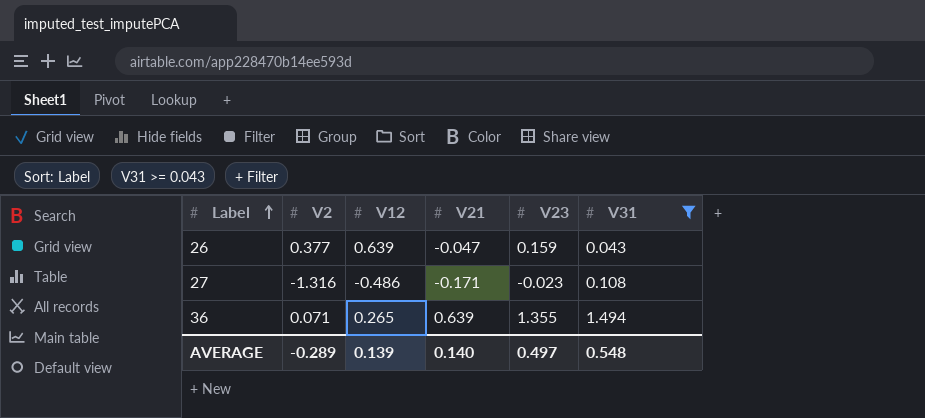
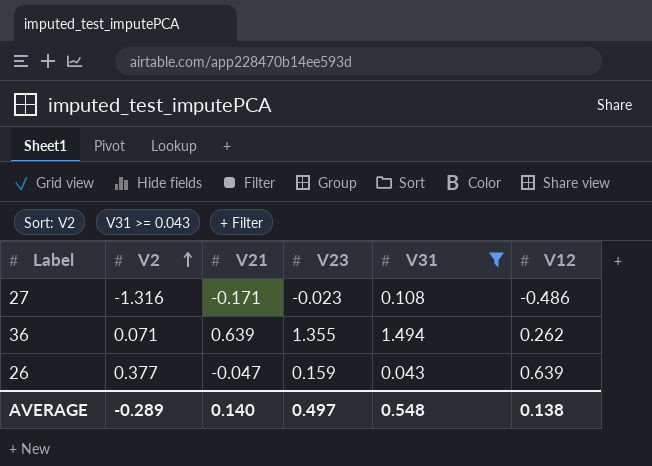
row order: Label ascending -> V2 ascending
column V12 | position: 3 -> 6
36 | V12: 0.265 -> 0.262
AVERAGE | V12: 0.139 -> 0.138

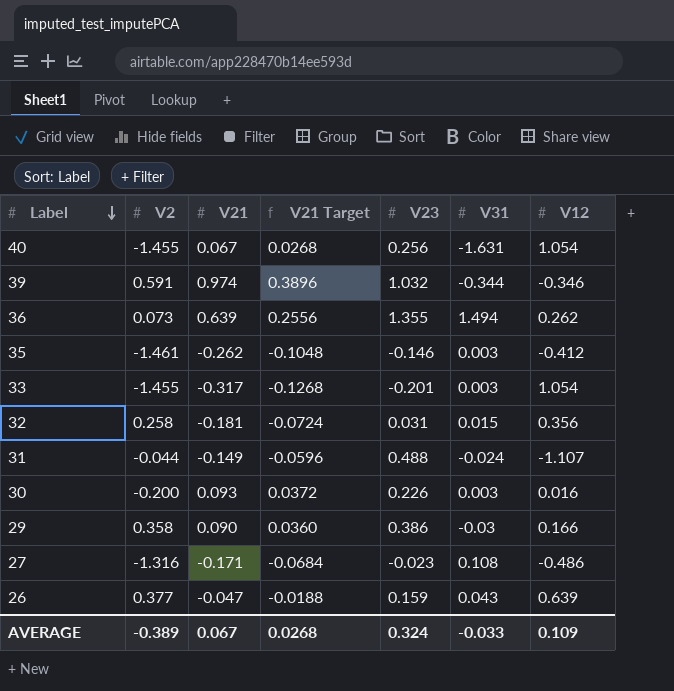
filter: V31 >= 0.043 -> none
row order: V2 ascending -> Label descending
column V21 Target | formula: none -> [V21] * 0.4
36 | V2: 0.071 -> 0.073
AVERAGE | V2: -0.289 -> -0.389
AVERAGE | V21: 0.140 -> 0.067
AVERAGE | V23: 0.497 -> 0.324
AVERAGE | V31: 0.548 -> -0.033
AVERAGE | V12: 0.138 -> 0.109

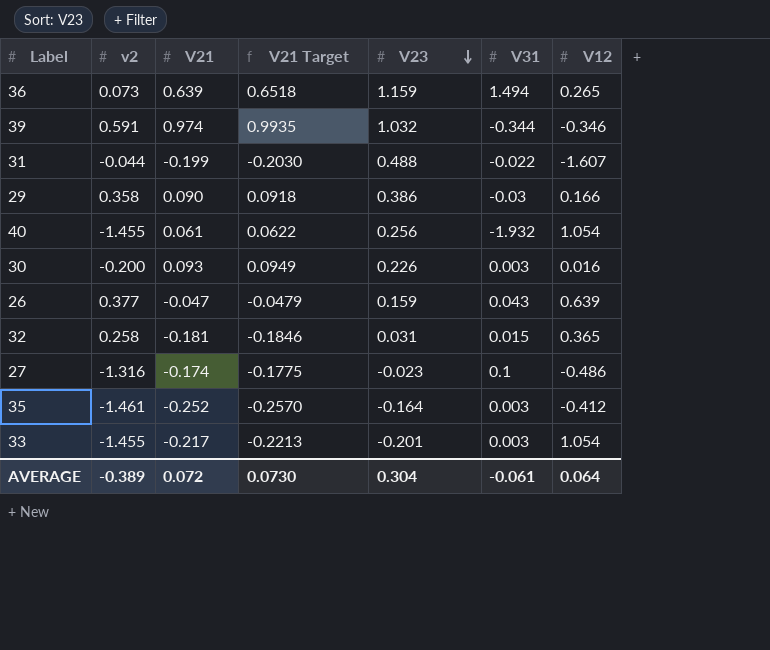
row order: Label descending -> V23 descending
column name: V2 -> v2
column V21 Target | formula: [V21] * 0.4 -> [V21] * 1.02
36 | V23: 1.355 -> 1.159
36 | V12: 0.262 -> 0.265
31 | V21: -0.149 -> -0.199
31 | V31: -0.024 -> -0.022
31 | V12: -1.107 -> -1.607
40 | V21: 0.067 -> 0.061
40 | V31: -1.631 -> -1.932
32 | V12: 0.356 -> 0.365
27 | V21: -0.171 -> -0.174
27 | V31: 0.108 -> 0.1
35 | V21: -0.262 -> -0.252
35 | V23: -0.146 -> -0.164
33 | V21: -0.317 -> -0.217
AVERAGE | V21: 0.067 -> 0.072
AVERAGE | V21 Target: 0.0268 -> 0.0730
AVERAGE | V23: 0.324 -> 0.304
AVERAGE | V31: -0.033 -> -0.061
AVERAGE | V12: 0.109 -> 0.064

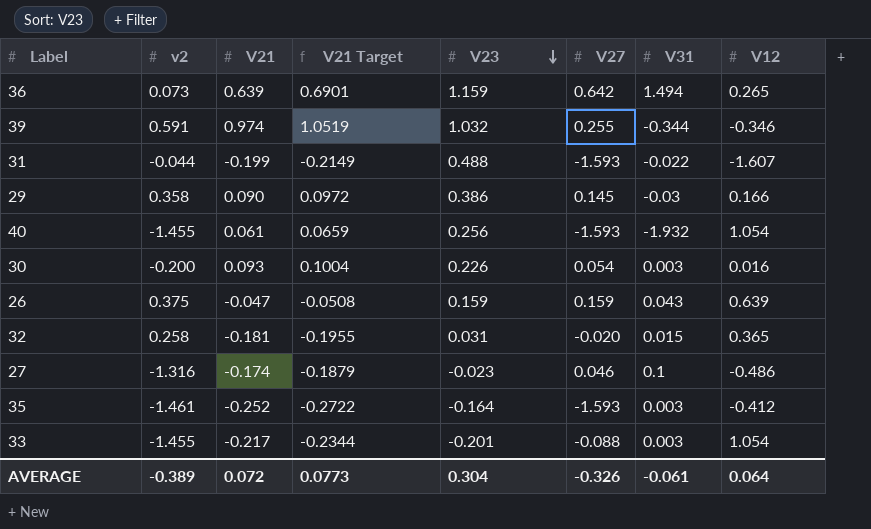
column V21 Target | formula: [V21] * 1.02 -> [V21] * 1.08
column V27 | position: none -> 6
26 | v2: 0.377 -> 0.375
AVERAGE | V21 Target: 0.0730 -> 0.0773

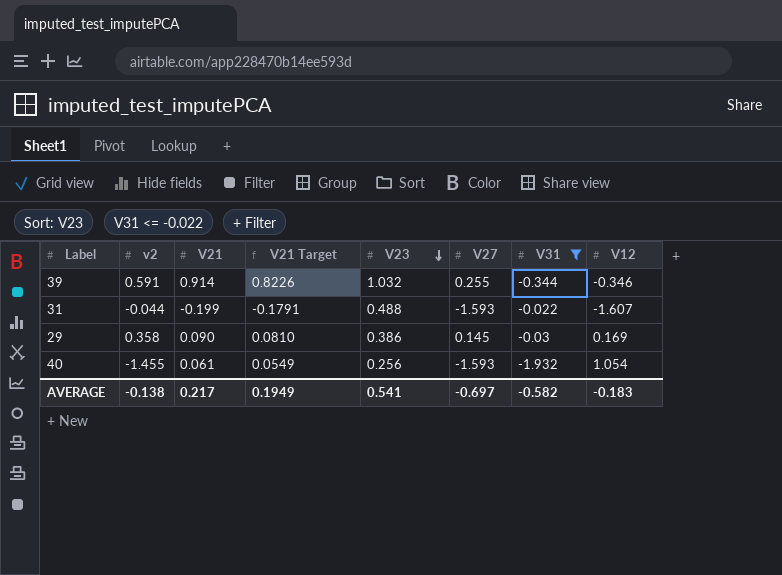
filter: none -> V31 <= -0.022
column V21 Target | formula: [V21] * 1.08 -> [V21] * 0.9
39 | V21: 0.974 -> 0.914
29 | V12: 0.166 -> 0.169
AVERAGE | v2: -0.389 -> -0.138
AVERAGE | V21: 0.072 -> 0.217
AVERAGE | V21 Target: 0.0773 -> 0.1949
AVERAGE | V23: 0.304 -> 0.541
AVERAGE | V27: -0.326 -> -0.697
AVERAGE | V31: -0.061 -> -0.582
AVERAGE | V12: 0.064 -> -0.183

